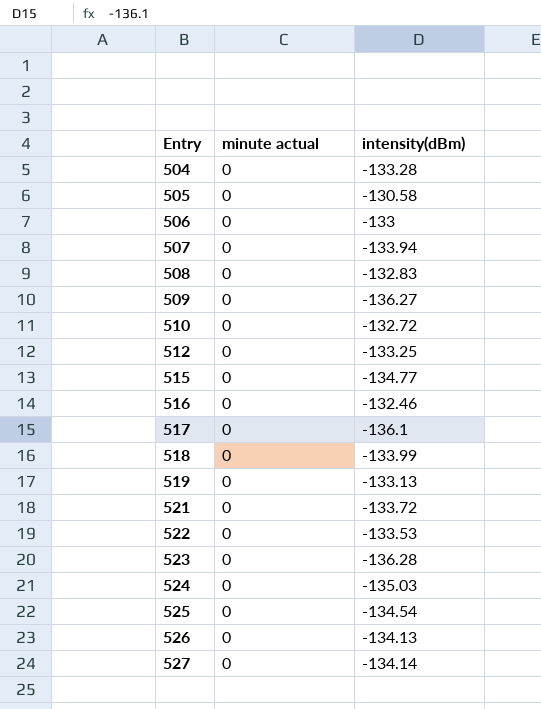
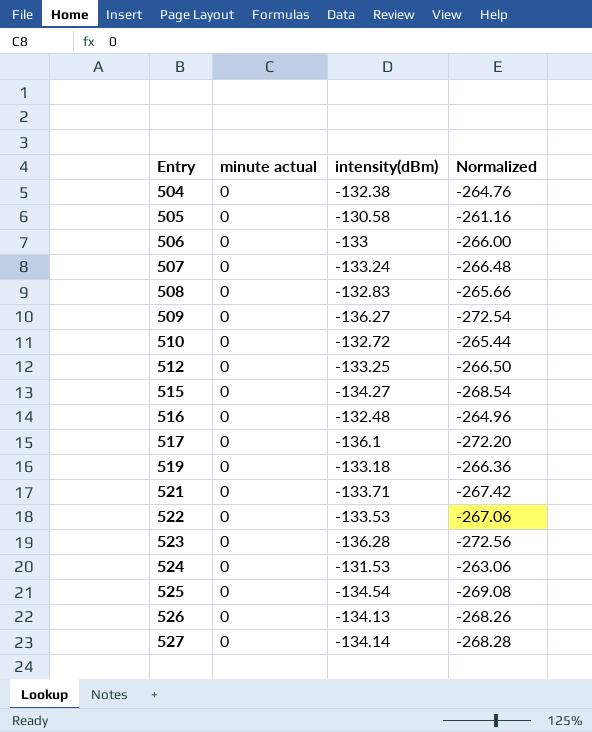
column Normalized | formula: none -> [intensity(dBm)] * 2
row 518: 0 | -133.99 -> none
504 | intensity(dBm): -133.28 -> -132.38
507 | intensity(dBm): -133.94 -> -133.24
515 | intensity(dBm): -134.77 -> -134.27
516 | intensity(dBm): -132.46 -> -132.48
519 | intensity(dBm): -133.13 -> -133.18
521 | intensity(dBm): -133.72 -> -133.71
524 | intensity(dBm): -135.03 -> -131.53

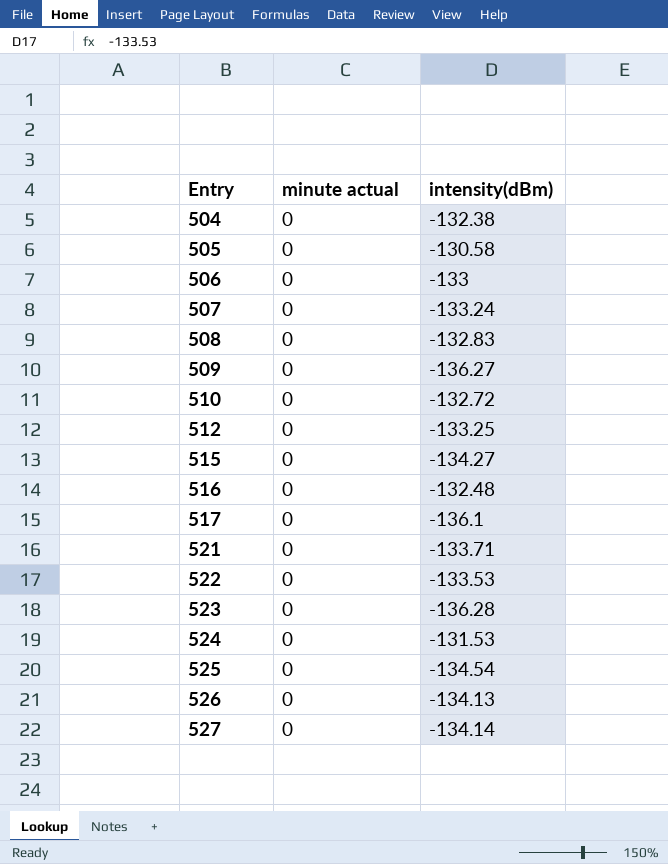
column Normalized | formula: [intensity(dBm)] * 2 -> none
row 519: 0 | -133.18 | -266.36 -> none

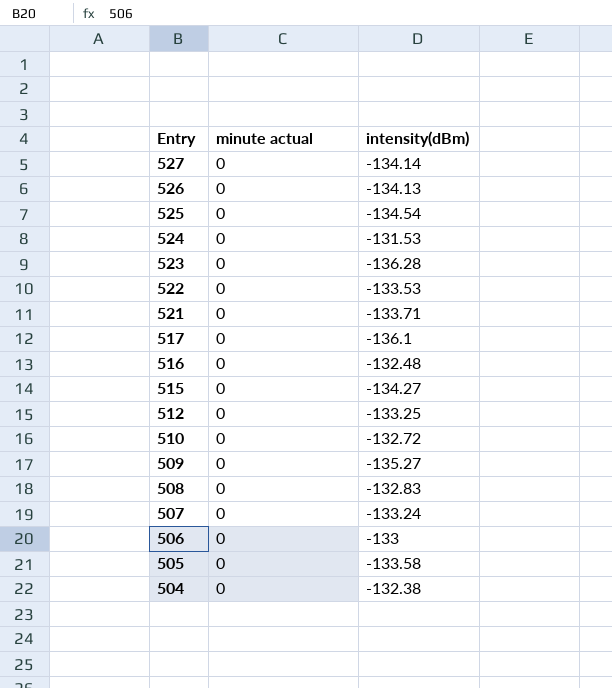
row order: Entry ascending -> Entry descending
509 | intensity(dBm): -136.27 -> -135.27
505 | intensity(dBm): -130.58 -> -133.58

